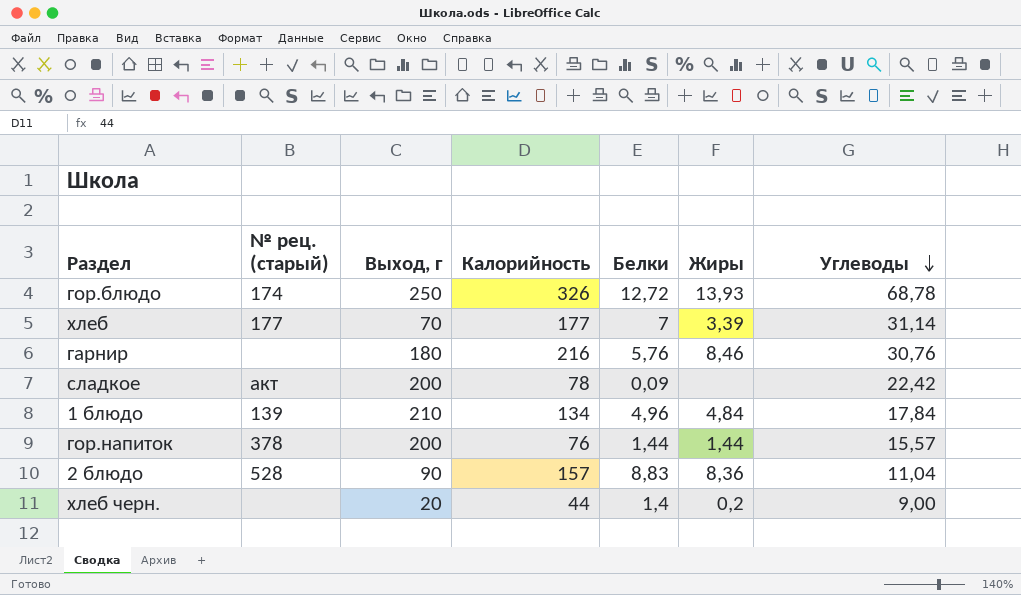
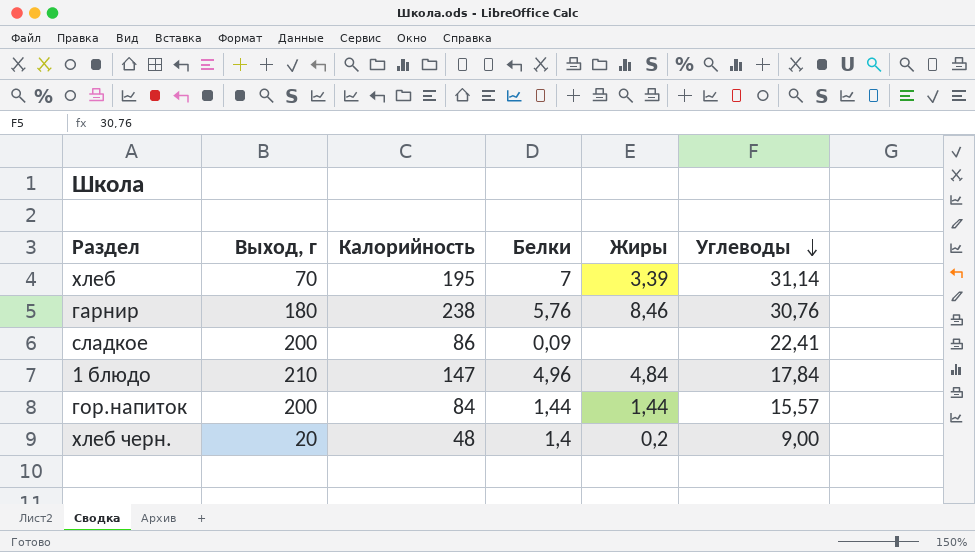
column № рец. (старый) | position: 2 -> none
row гор.блюдо: 174 | 250 | 326 | 12,72 | 13,93 | 68,78 -> none
row 2 блюдо: 528 | 90 | 157 | 8,83 | 8,36 | 11,04 -> none
хлеб | Калорийность: 177 -> 195
гарнир | Калорийность: 216 -> 238
сладкое | Калорийность: 78 -> 86
сладкое | Углеводы: 22,42 -> 22,41
1 блюдо | Калорийность: 134 -> 147
гор.напиток | Калорийность: 76 -> 84
хлеб черн. | Калорийность: 44 -> 48

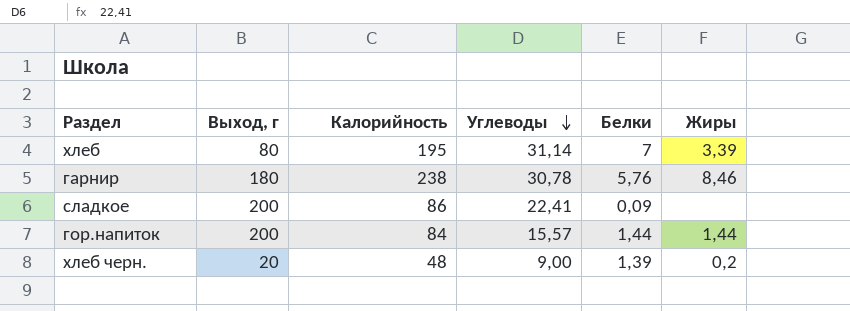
column Углеводы | position: 6 -> 4
row 1 блюдо: 210 | 147 | 4,96 | 4,84 | 17,84 -> none
хлеб | Выход, г: 70 -> 80
гарнир | Углеводы: 30,76 -> 30,78
хлеб черн. | Белки: 1,4 -> 1,39

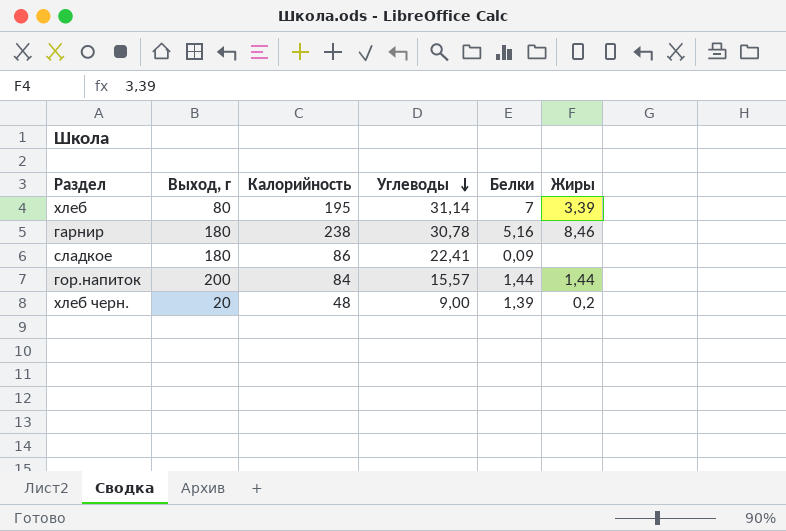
гарнир | Белки: 5,76 -> 5,16
сладкое | Выход, г: 200 -> 180

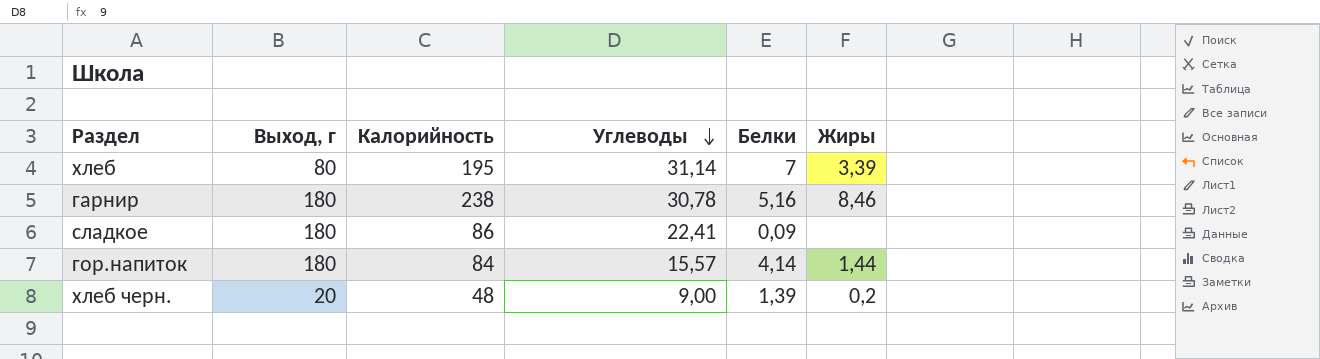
гор.напиток | Выход, г: 200 -> 180
гор.напиток | Белки: 1,44 -> 4,14

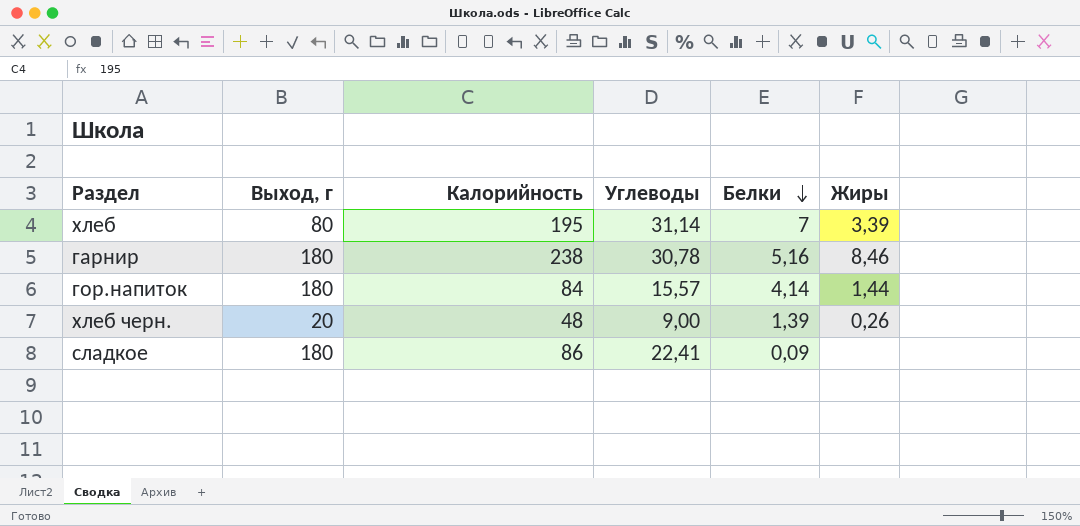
row order: Углеводы descending -> Белки descending
хлеб черн. | Жиры: 0,2 -> 0,26

